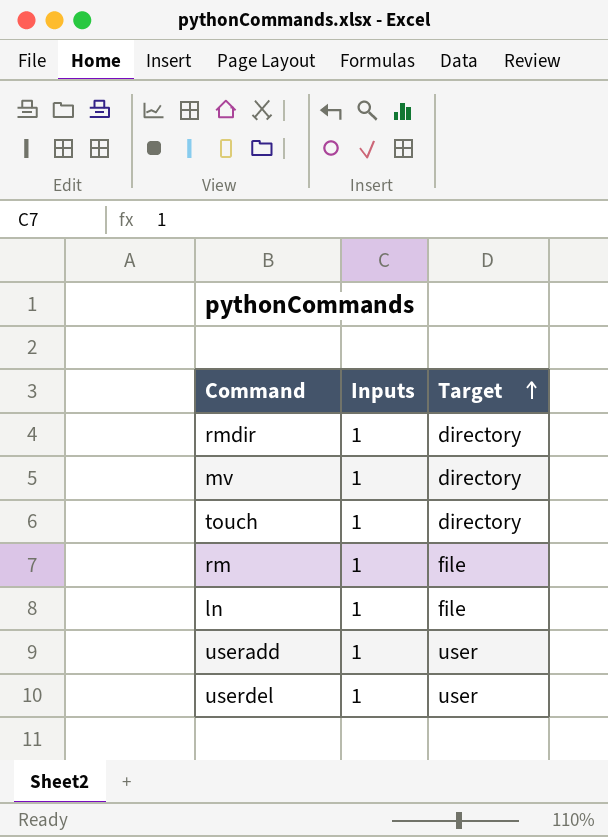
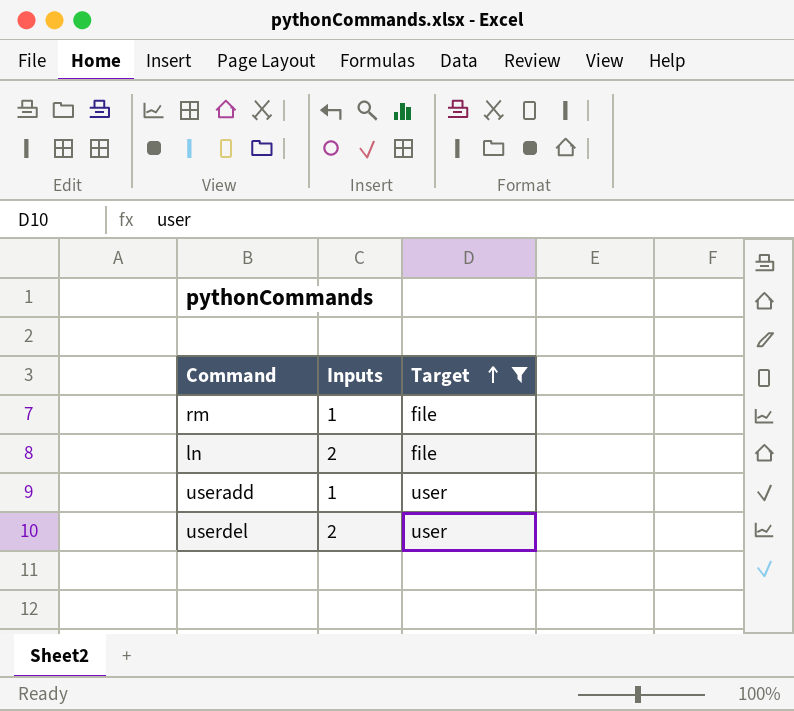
filter: none -> Target != directory
ln | Inputs: 1 -> 2
userdel | Inputs: 1 -> 2

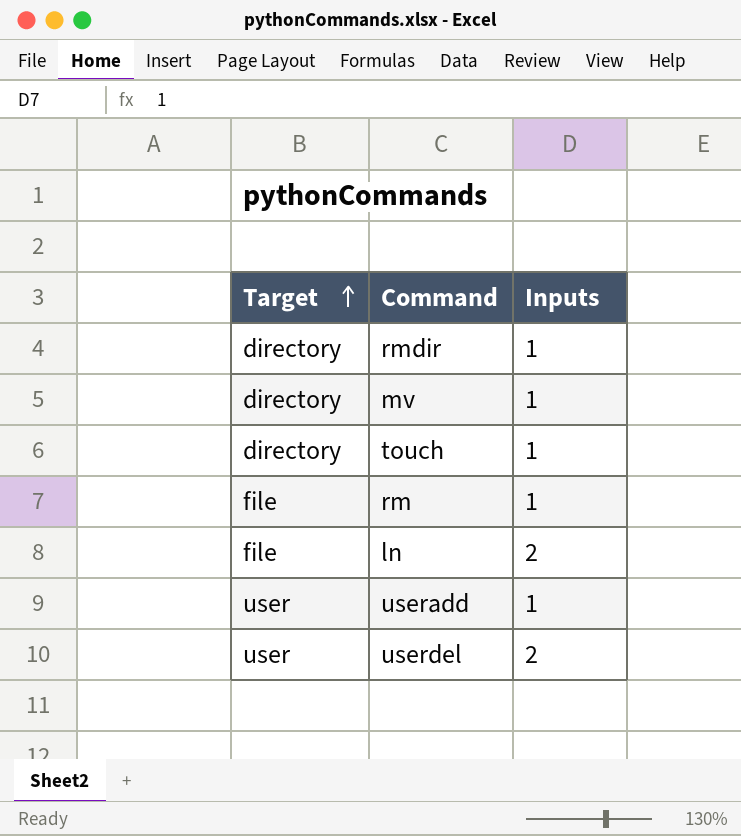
filter: Target != directory -> none
column Target | position: 3 -> 1

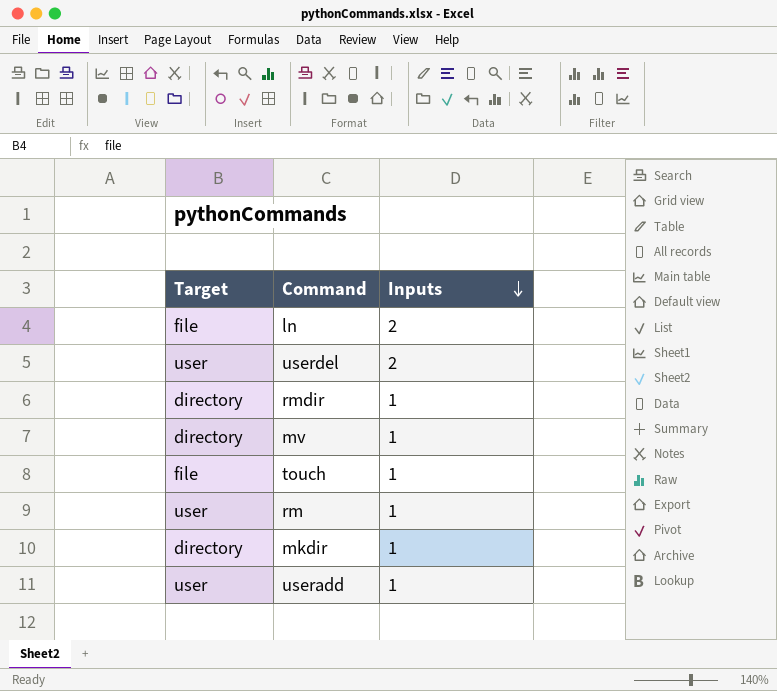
row order: Target ascending -> Inputs descending
touch | Target: directory -> file
rm | Target: file -> user
row mkdir: none -> directory | 1

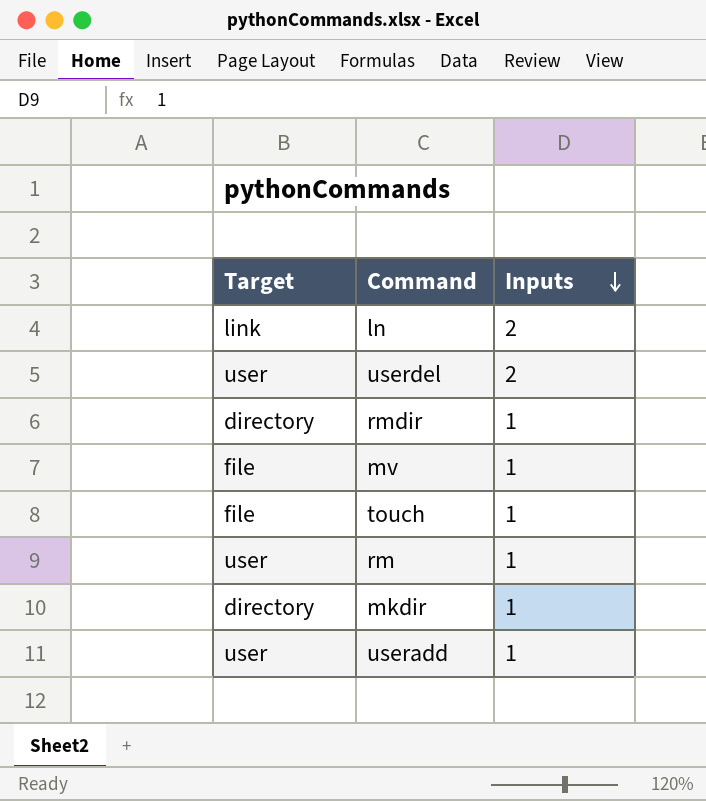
ln | Target: file -> link
mv | Target: directory -> file

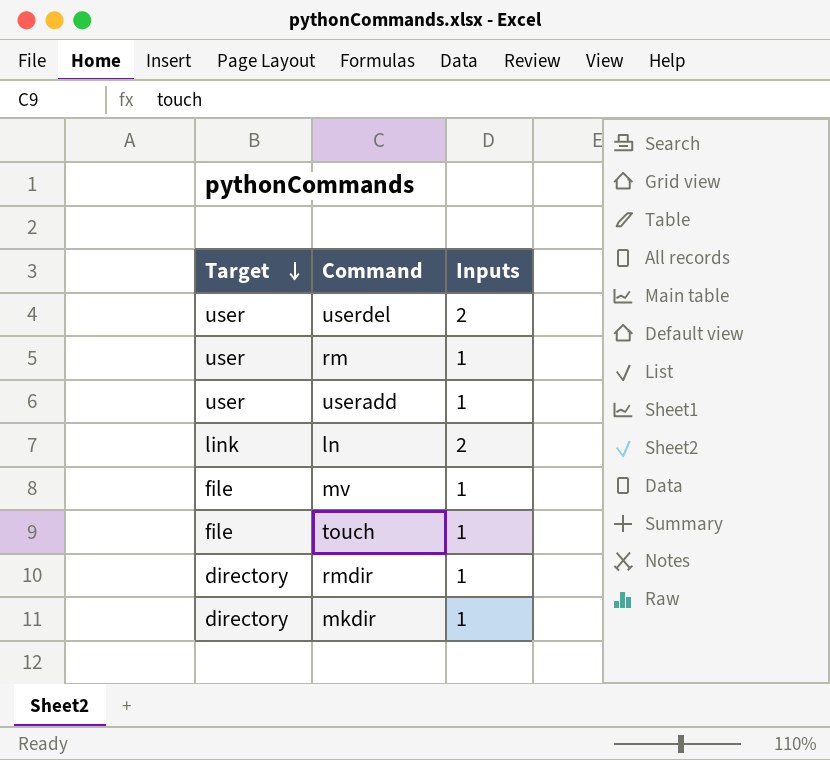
row order: Inputs descending -> Target descending

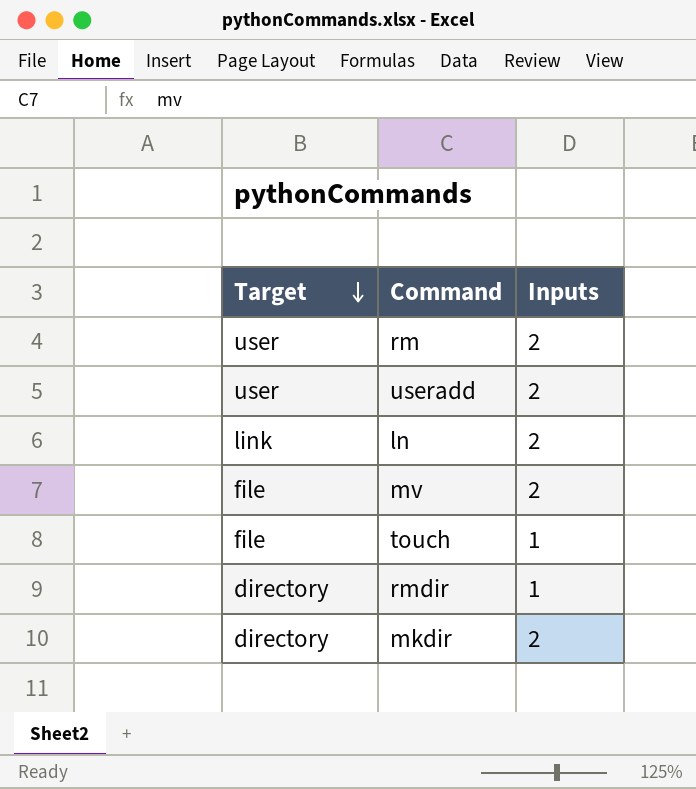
row userdel: user | 2 -> none
rm | Inputs: 1 -> 2
useradd | Inputs: 1 -> 2
mv | Inputs: 1 -> 2
mkdir | Inputs: 1 -> 2

